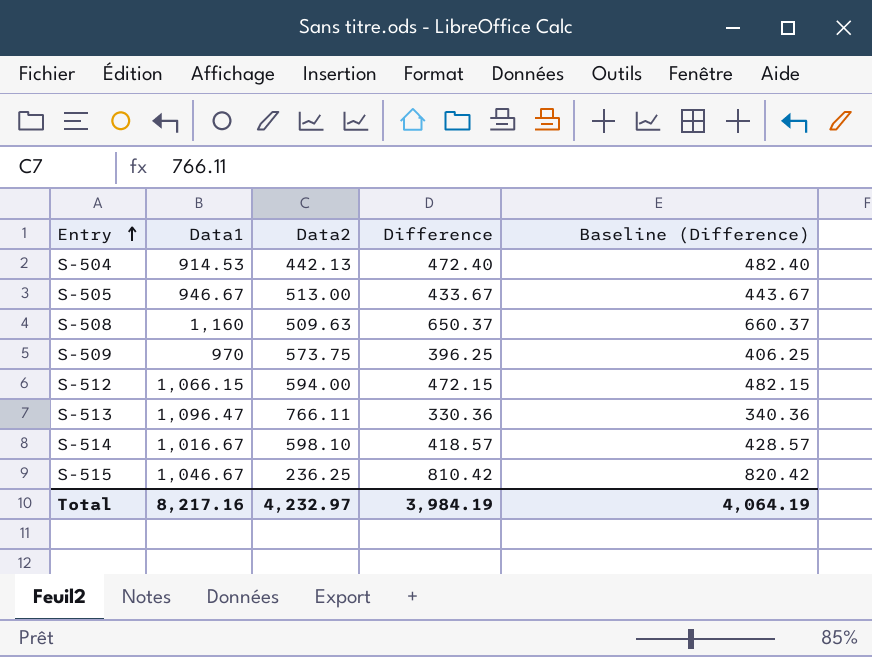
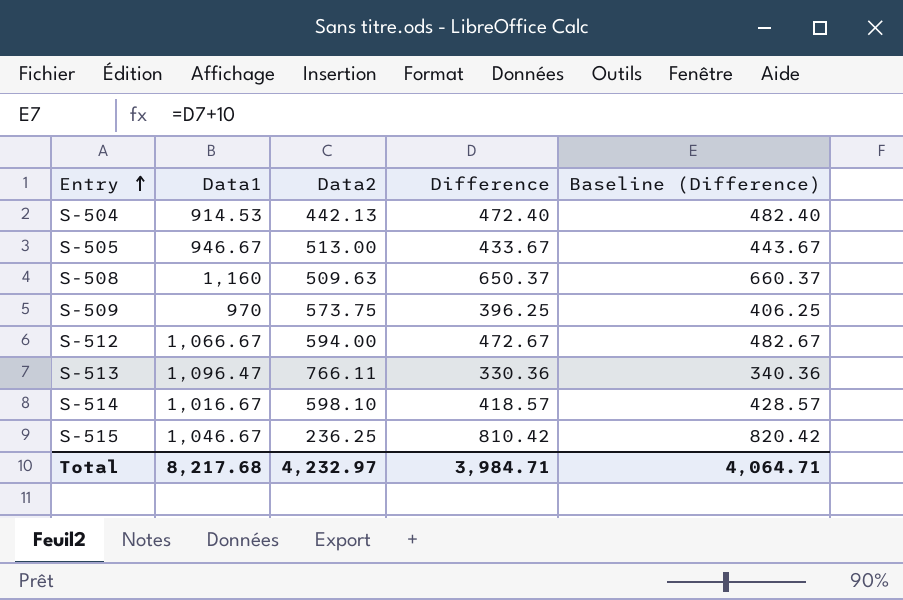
S-512 | Data1: 1,066.15 -> 1,066.67
S-512 | Difference: 472.15 -> 472.67
S-512 | Baseline (Difference): 482.15 -> 482.67
Total | Data1: 8,217.16 -> 8,217.68
Total | Difference: 3,984.19 -> 3,984.71
Total | Baseline (Difference): 4,064.19 -> 4,064.71

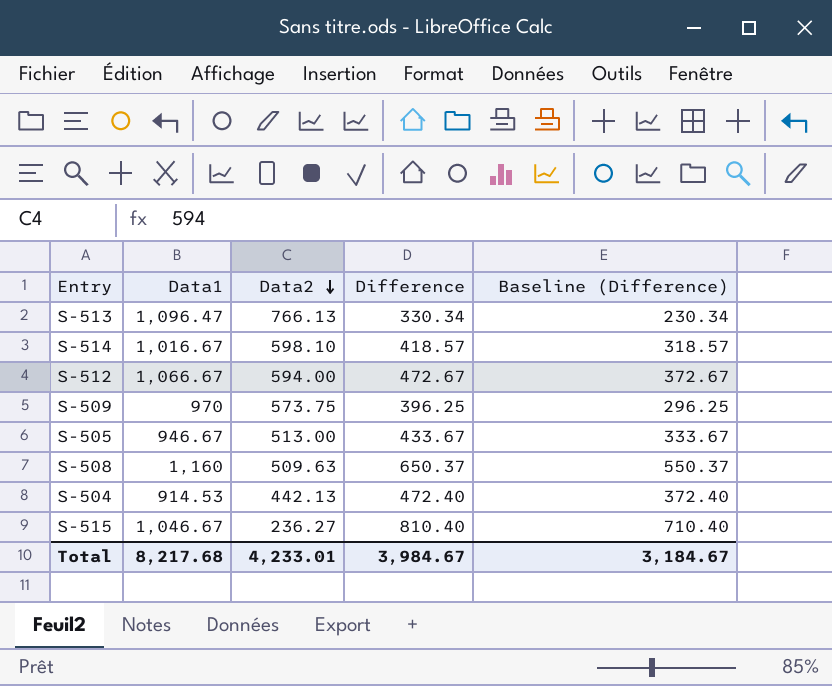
row order: Entry ascending -> Data2 descending
column Baseline (Difference) | formula: [Difference] + 10 -> [Difference] - 100
S-513 | Data2: 766.11 -> 766.13
S-513 | Difference: 330.36 -> 330.34
S-515 | Data2: 236.25 -> 236.27
S-515 | Difference: 810.42 -> 810.40
Total | Data2: 4,232.97 -> 4,233.01
Total | Difference: 3,984.71 -> 3,984.67
Total | Baseline (Difference): 4,064.71 -> 3,184.67

